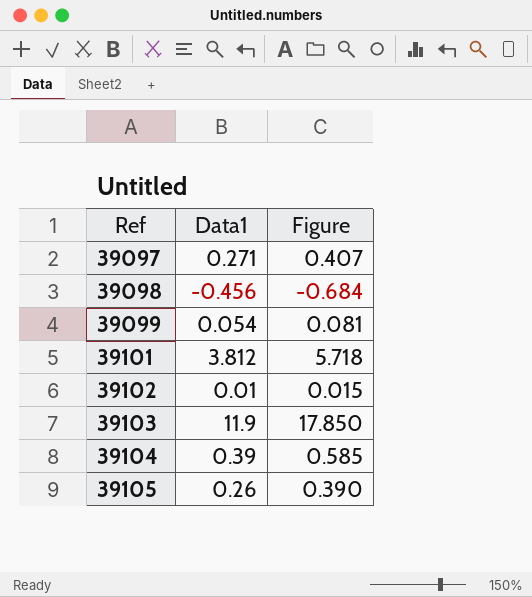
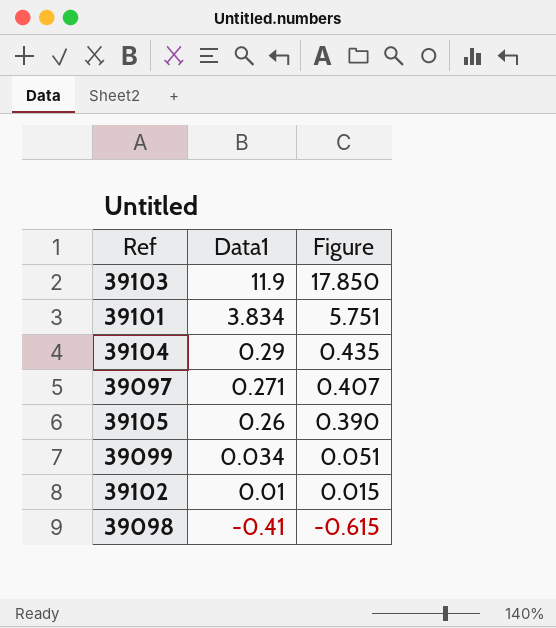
row order: Ref ascending -> Data1 descending
39101 | Data1: 3.812 -> 3.834
39101 | Figure: 5.718 -> 5.751
39104 | Data1: 0.39 -> 0.29
39104 | Figure: 0.585 -> 0.435
39099 | Data1: 0.054 -> 0.034
39099 | Figure: 0.081 -> 0.051
39098 | Data1: -0.456 -> -0.41
39098 | Figure: -0.684 -> -0.615

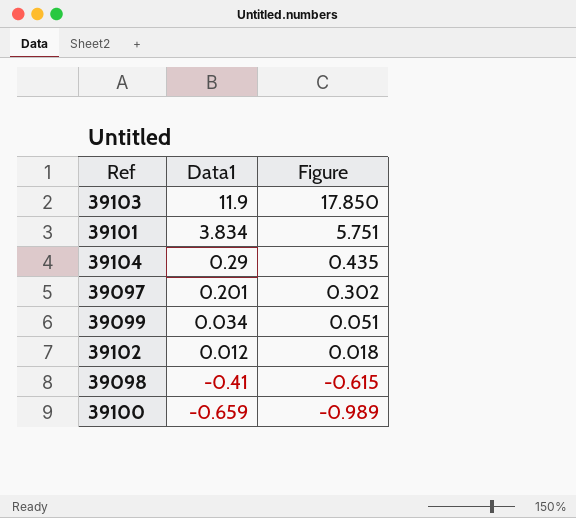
row 39105: 0.26 | 0.390 -> none
39097 | Data1: 0.271 -> 0.201
39097 | Figure: 0.407 -> 0.302
39102 | Data1: 0.01 -> 0.012
39102 | Figure: 0.015 -> 0.018
row 39100: none -> -0.659 | -0.989

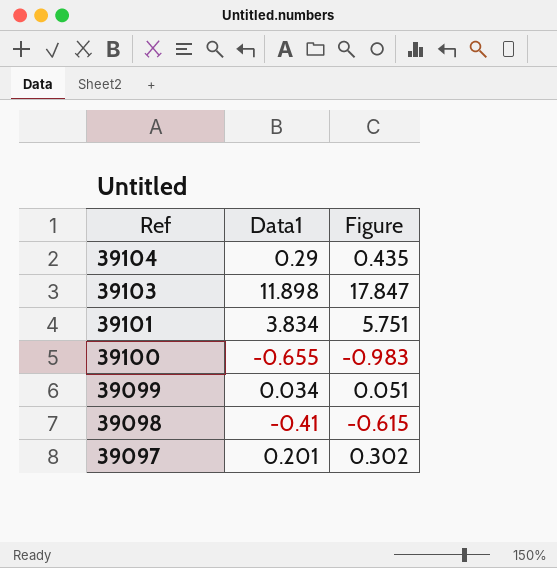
row order: Data1 descending -> Ref descending
row 39102: 0.012 | 0.018 -> none
39103 | Data1: 11.9 -> 11.898
39103 | Figure: 17.850 -> 17.847
39100 | Data1: -0.659 -> -0.655
39100 | Figure: -0.989 -> -0.983

